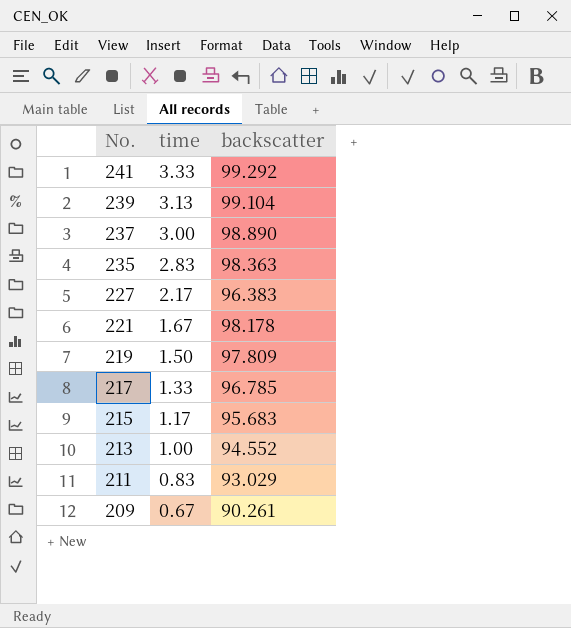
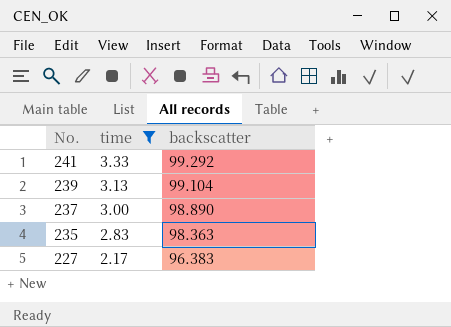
filter: none -> time >= 2.17

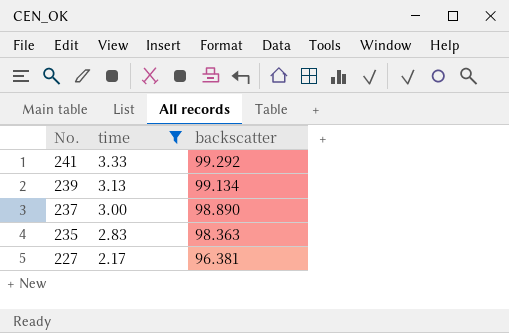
239 | backscatter: 99.104 -> 99.134
227 | backscatter: 96.383 -> 96.381

